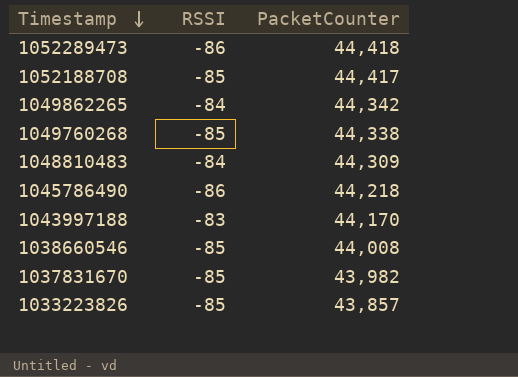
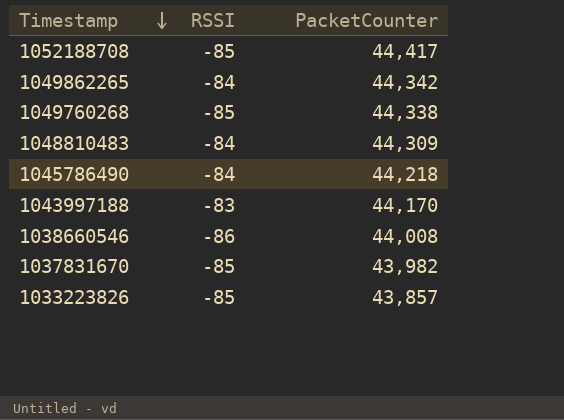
row 1052289473: -86 | 44,418 -> none
1045786490 | RSSI: -86 -> -84
1038660546 | RSSI: -85 -> -86

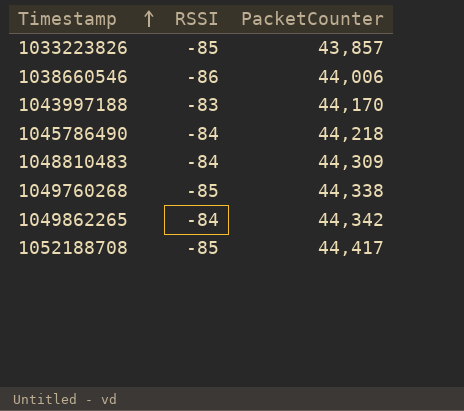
row order: Timestamp descending -> Timestamp ascending
row 1037831670: -85 | 43,982 -> none
1038660546 | PacketCounter: 44,008 -> 44,006

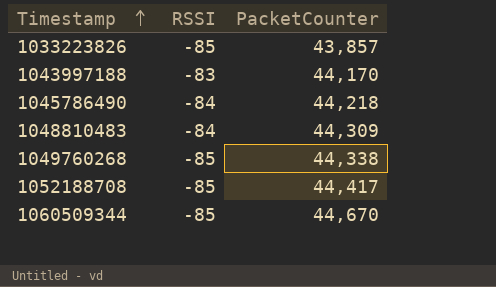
row 1038660546: -86 | 44,006 -> none
row 1049862265: -84 | 44,342 -> none
row 1060509344: none -> -85 | 44,670

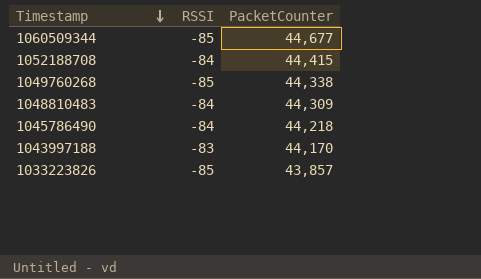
row order: Timestamp ascending -> Timestamp descending
1060509344 | PacketCounter: 44,670 -> 44,677
1052188708 | RSSI: -85 -> -84
1052188708 | PacketCounter: 44,417 -> 44,415

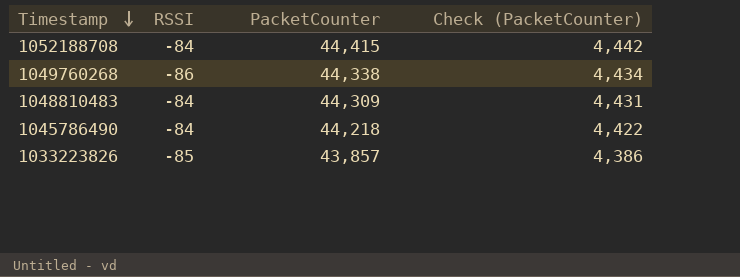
column Check (PacketCounter) | formula: none -> [PacketCounter] * 0.1
row 1060509344: -85 | 44,677 -> none
row 1043997188: -83 | 44,170 -> none
1049760268 | RSSI: -85 -> -86

